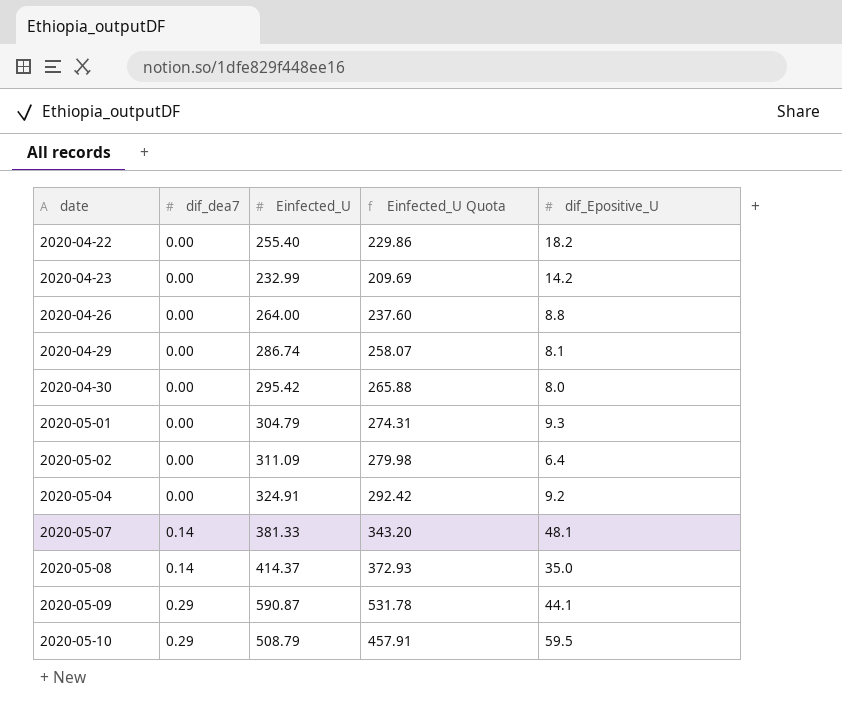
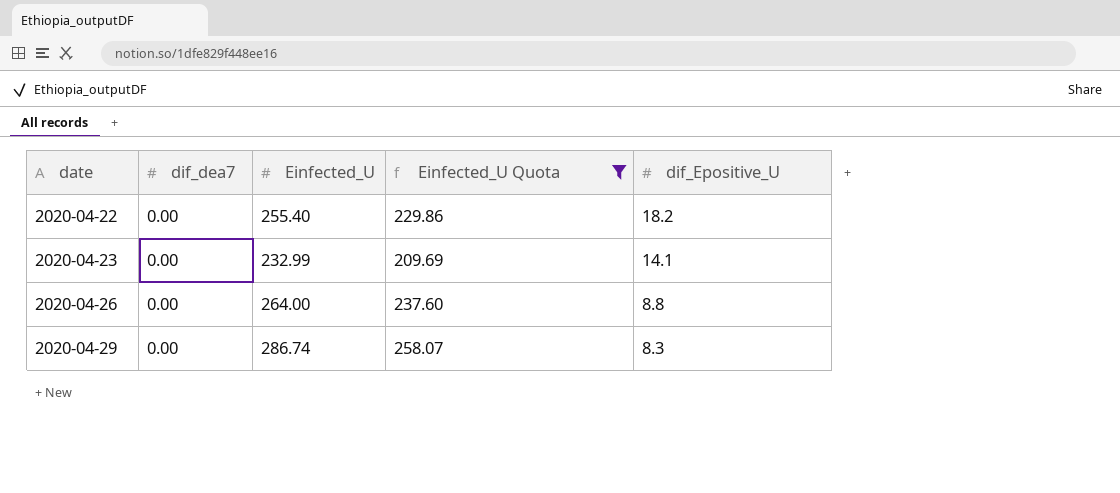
filter: none -> Einfected_U Quota <= 258.07
2020-04-23 | dif_Epositive_U: 14.2 -> 14.1
2020-04-29 | dif_Epositive_U: 8.1 -> 8.3

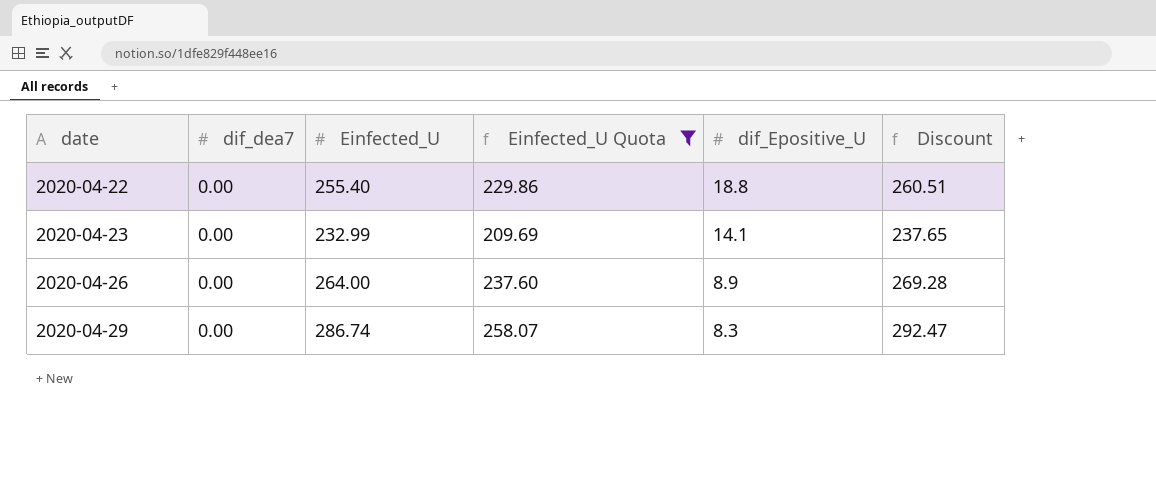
column Discount | formula: none -> [Einfected_U] * 1.02
2020-04-22 | dif_Epositive_U: 18.2 -> 18.8
2020-04-26 | dif_Epositive_U: 8.8 -> 8.9

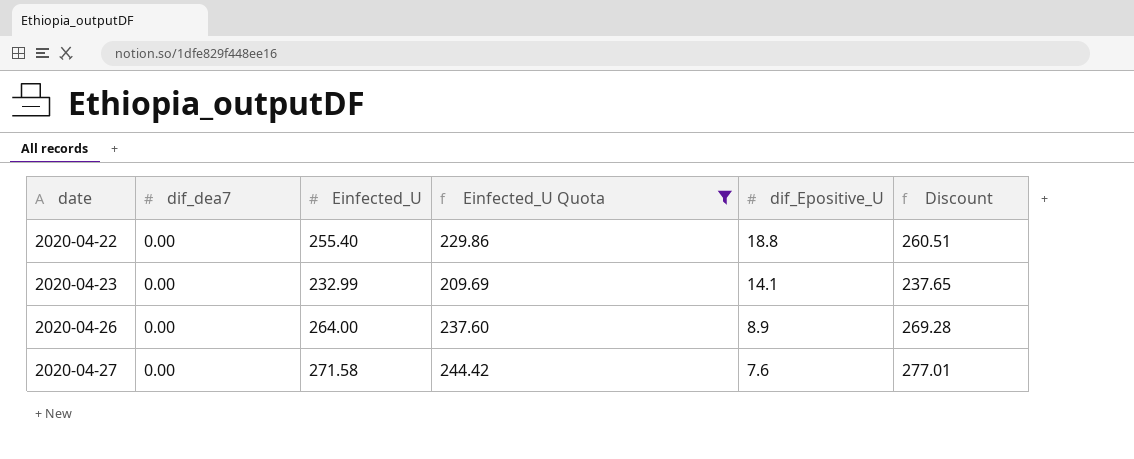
row 2020-04-29: 0.00 | 286.74 | 258.07 | 8.3 | 292.47 -> none
row 2020-04-27: none -> 0.00 | 271.58 | 244.42 | 7.6 | 277.01

